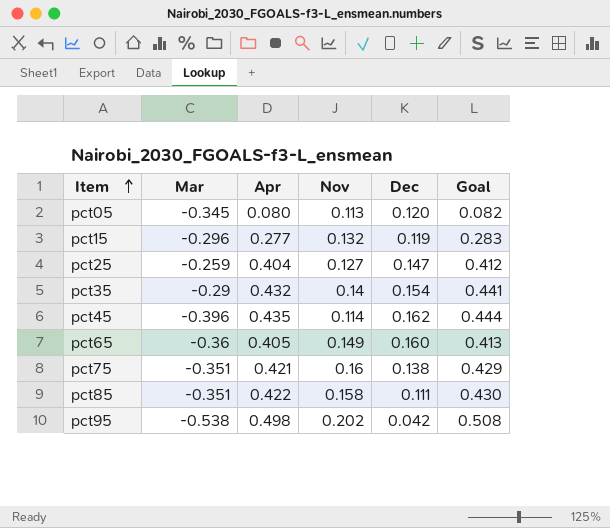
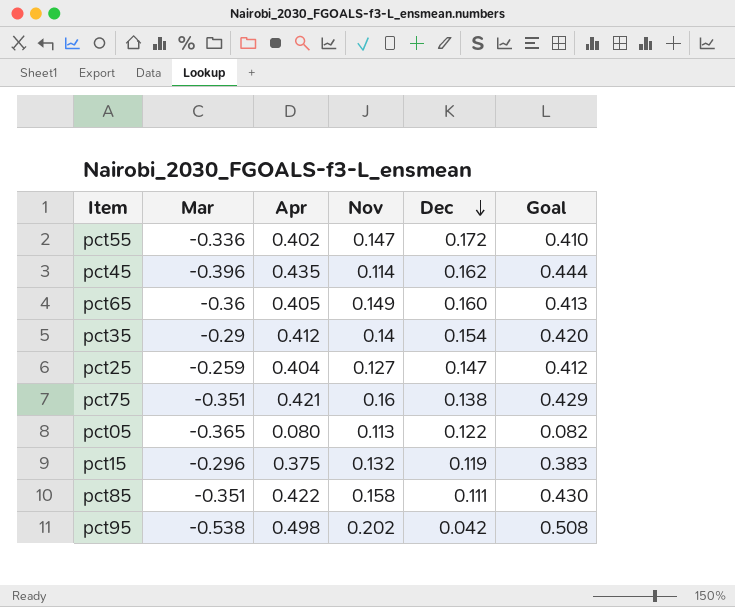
row order: Item ascending -> Dec descending
row pct55: none -> -0.336 | 0.402 | 0.147 | 0.172 | 0.410
pct35 | Apr: 0.432 -> 0.412
pct35 | Goal: 0.441 -> 0.420
pct05 | Mar: -0.345 -> -0.365
pct05 | Dec: 0.120 -> 0.122
pct15 | Apr: 0.277 -> 0.375
pct15 | Goal: 0.283 -> 0.383

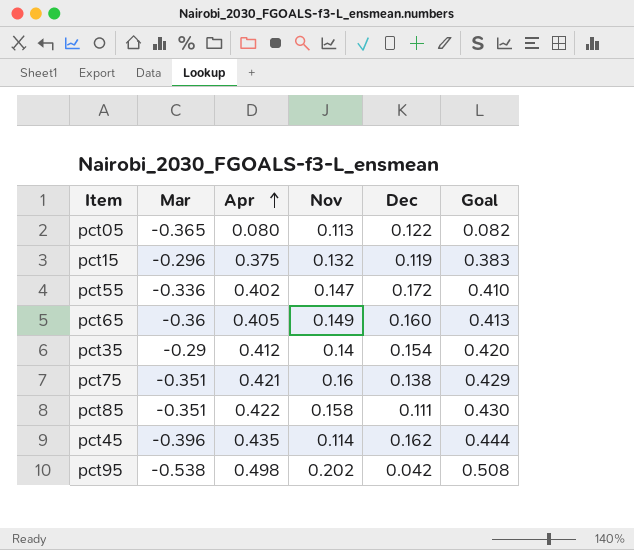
row order: Dec descending -> Apr ascending
row pct25: -0.259 | 0.404 | 0.127 | 0.147 | 0.412 -> none

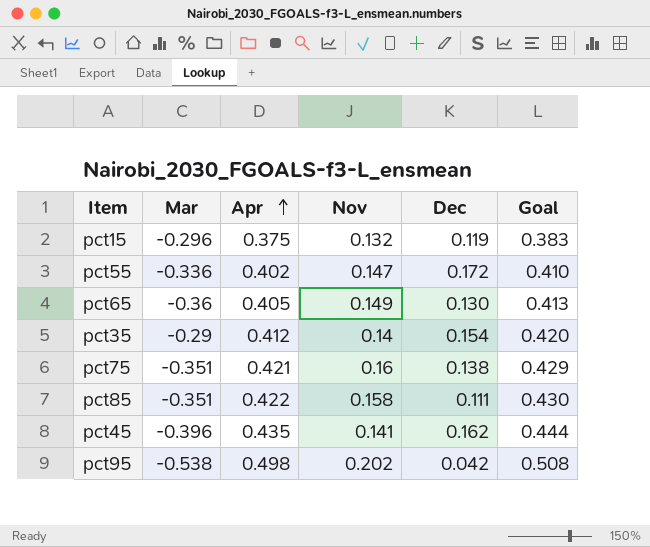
row pct05: -0.365 | 0.080 | 0.113 | 0.122 | 0.082 -> none
pct65 | Dec: 0.160 -> 0.130
pct45 | Nov: 0.114 -> 0.141

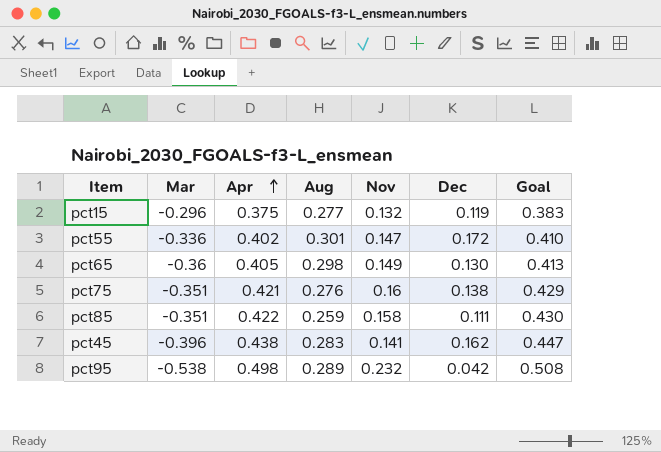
column Aug | position: none -> 4
row pct35: -0.29 | 0.412 | 0.14 | 0.154 | 0.420 -> none
pct45 | Apr: 0.435 -> 0.438
pct45 | Goal: 0.444 -> 0.447
pct95 | Nov: 0.202 -> 0.232

